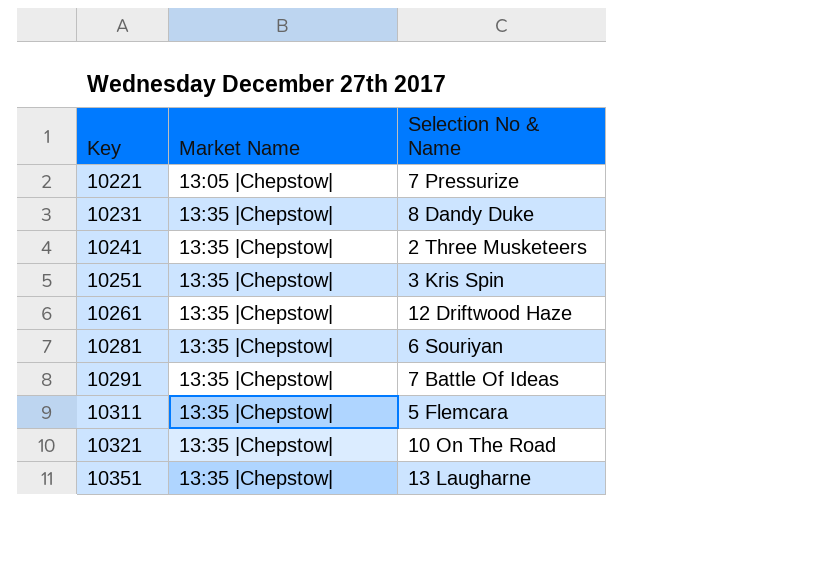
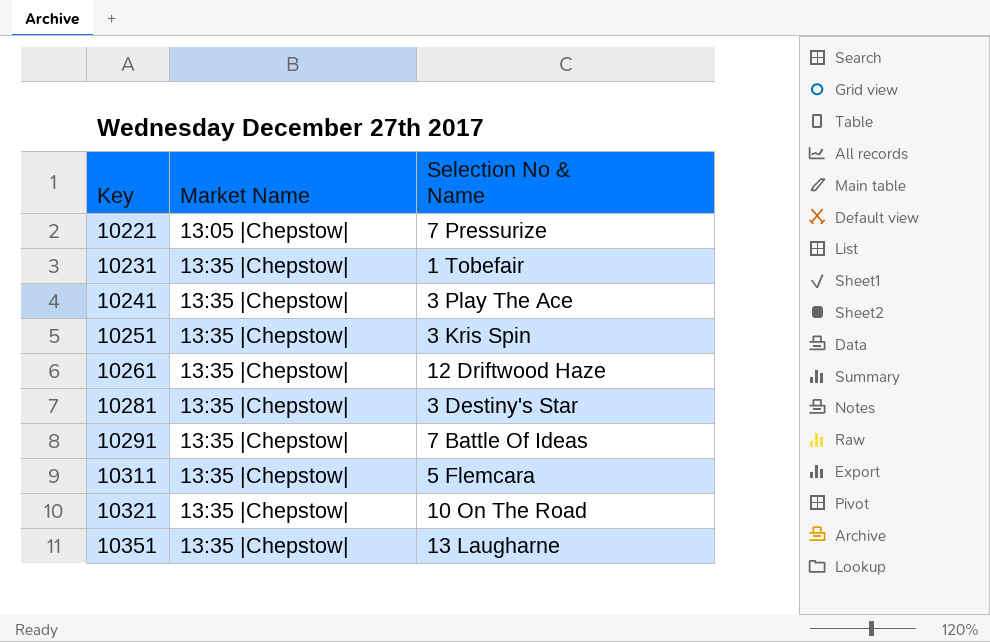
10231 | Selection No & Name: 8 Dandy Duke -> 1 Tobefair
10241 | Selection No & Name: 2 Three Musketeers -> 3 Play The Ace
10281 | Selection No & Name: 6 Souriyan -> 3 Destiny's Star

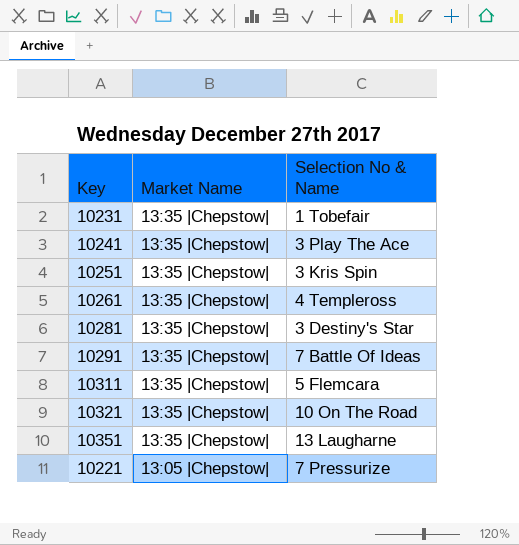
row order: Key ascending -> Market Name descending
10261 | Selection No & Name: 12 Driftwood Haze -> 4 Templeross

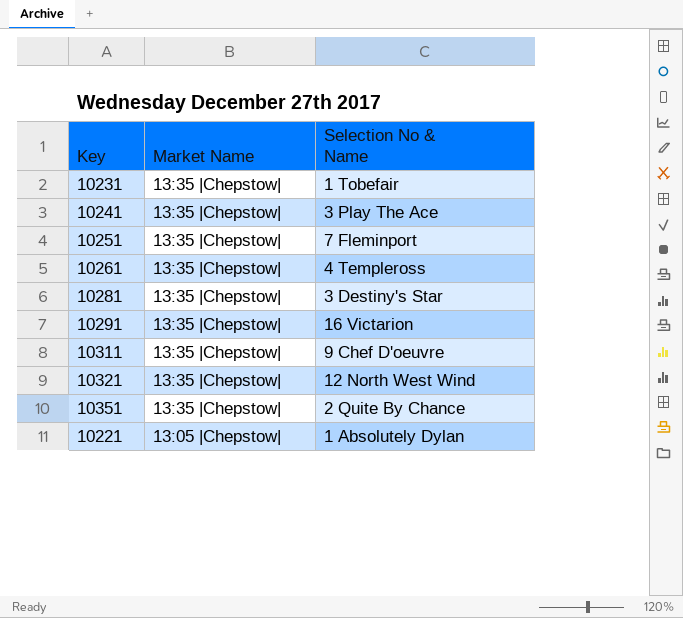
10251 | Selection No & Name: 3 Kris Spin -> 7 Fleminport
10291 | Selection No & Name: 7 Battle Of Ideas -> 16 Victarion
10311 | Selection No & Name: 5 Flemcara -> 9 Chef D'oeuvre
10321 | Selection No & Name: 10 On The Road -> 12 North West Wind
10351 | Selection No & Name: 13 Laugharne -> 2 Quite By Chance
10221 | Selection No & Name: 7 Pressurize -> 1 Absolutely Dylan

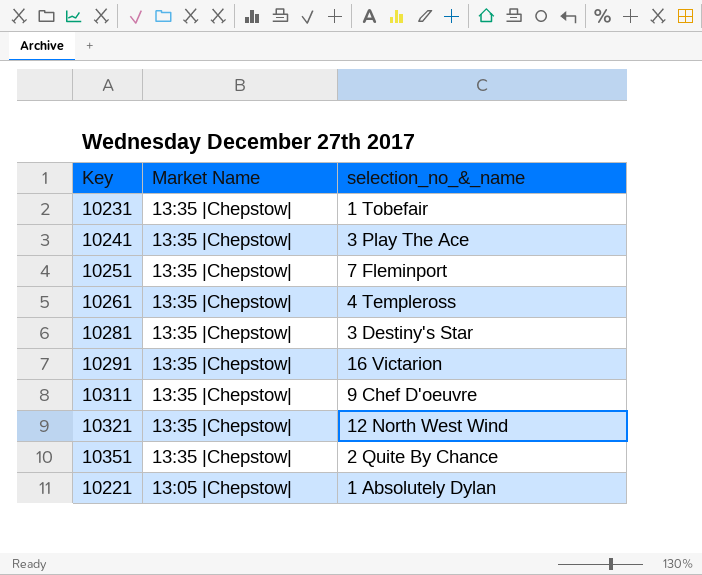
column name: Selection No & Name -> selection_no_&_name

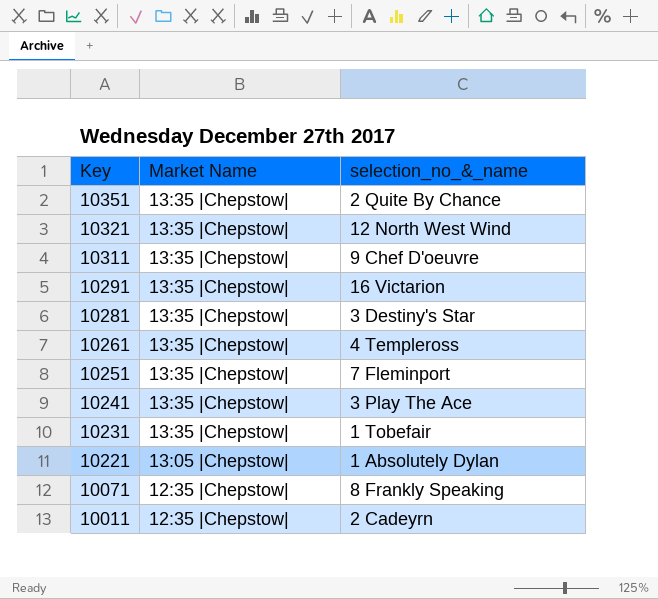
row order: Market Name descending -> Key descending
row 10071: none -> 12:35 |Chepstow| | 8 Frankly Speaking
row 10011: none -> 12:35 |Chepstow| | 2 Cadeyrn

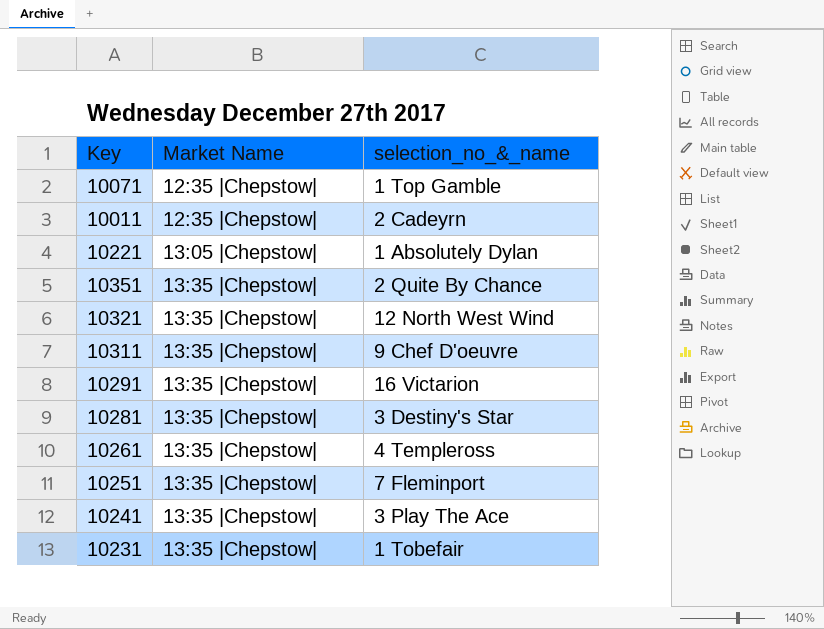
row order: Key descending -> Market Name ascending
10071 | selection_no_&_name: 8 Frankly Speaking -> 1 Top Gamble

